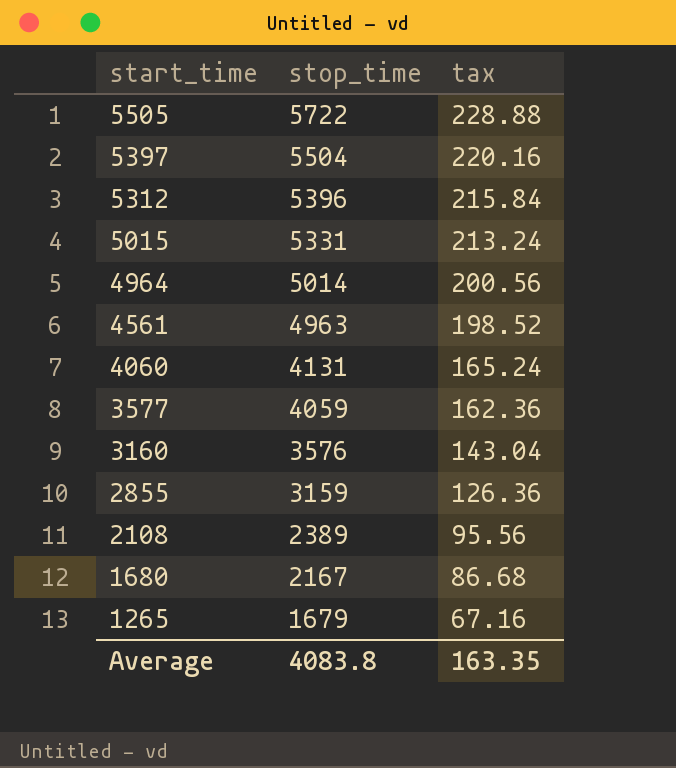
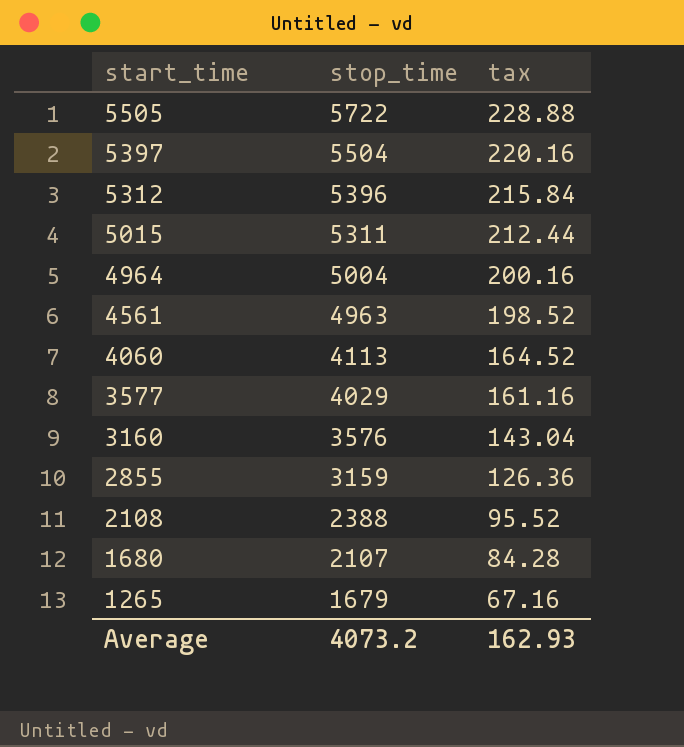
5015 | stop_time: 5331 -> 5311
5015 | tax: 213.24 -> 212.44
4964 | stop_time: 5014 -> 5004
4964 | tax: 200.56 -> 200.16
4060 | stop_time: 4131 -> 4113
4060 | tax: 165.24 -> 164.52
3577 | stop_time: 4059 -> 4029
3577 | tax: 162.36 -> 161.16
2108 | stop_time: 2389 -> 2388
2108 | tax: 95.56 -> 95.52
1680 | stop_time: 2167 -> 2107
1680 | tax: 86.68 -> 84.28
Average | stop_time: 4083.8 -> 4073.2
Average | tax: 163.35 -> 162.93

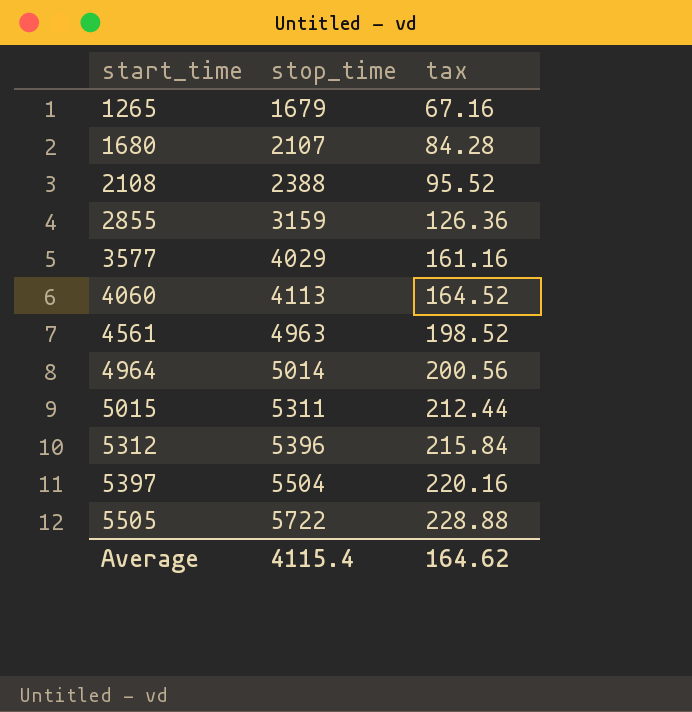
row order: start_time descending -> start_time ascending
row 3160: 3576 | 143.04 -> none
4964 | stop_time: 5004 -> 5014
4964 | tax: 200.16 -> 200.56
Average | stop_time: 4073.2 -> 4115.4
Average | tax: 162.93 -> 164.62

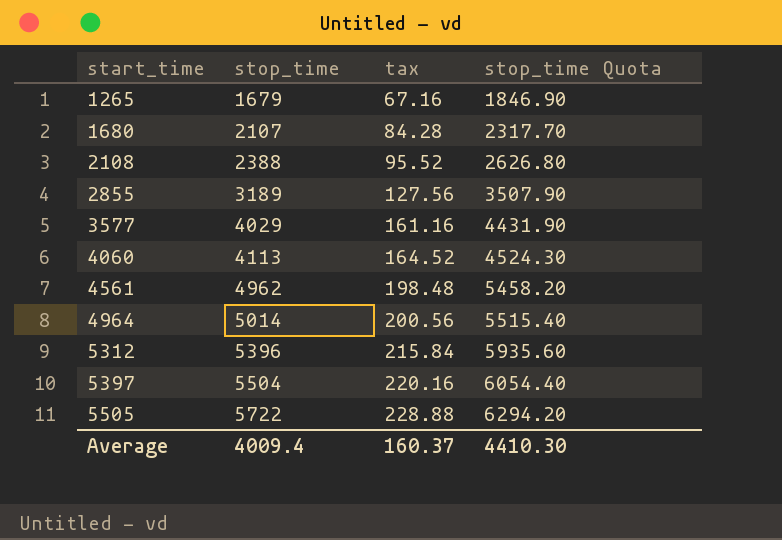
column stop_time Quota | formula: none -> [stop_time] * 1.1
row 5015: 5311 | 212.44 -> none
2855 | stop_time: 3159 -> 3189
2855 | tax: 126.36 -> 127.56
4561 | stop_time: 4963 -> 4962
4561 | tax: 198.52 -> 198.48
Average | stop_time: 4115.4 -> 4009.4
Average | tax: 164.62 -> 160.37

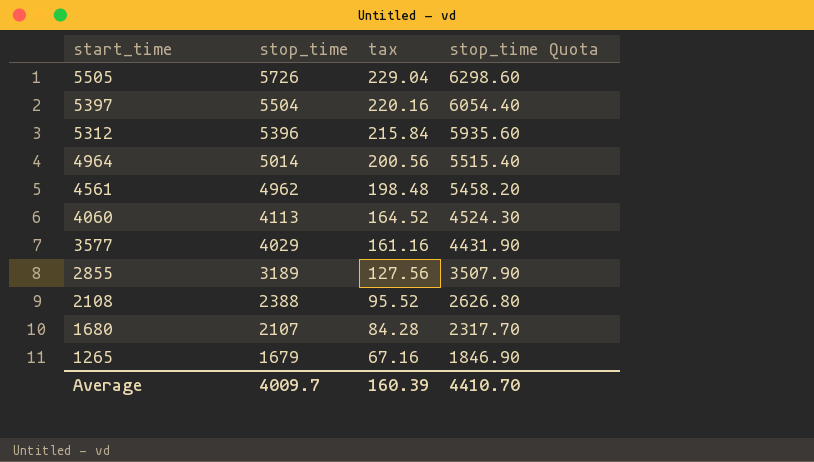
row order: start_time ascending -> start_time descending
5505 | stop_time: 5722 -> 5726
5505 | tax: 228.88 -> 229.04
5505 | stop_time Quota: 6294.20 -> 6298.60
Average | stop_time: 4009.4 -> 4009.7
Average | tax: 160.37 -> 160.39
Average | stop_time Quota: 4410.30 -> 4410.70

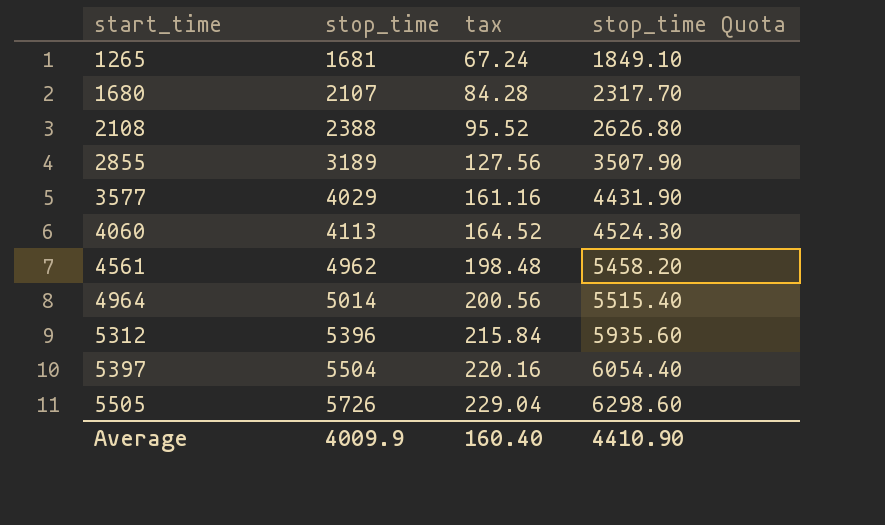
row order: start_time descending -> start_time ascending
1265 | stop_time: 1679 -> 1681
1265 | tax: 67.16 -> 67.24
1265 | stop_time Quota: 1846.90 -> 1849.10
Average | stop_time: 4009.7 -> 4009.9
Average | tax: 160.39 -> 160.40
Average | stop_time Quota: 4410.70 -> 4410.90

